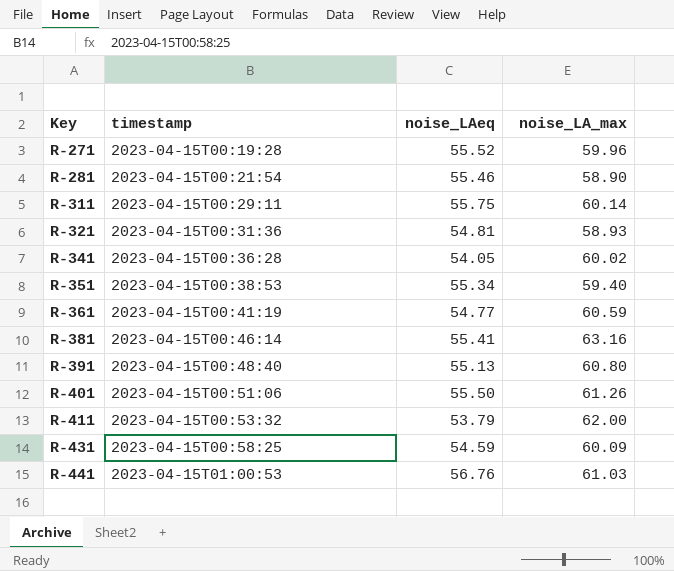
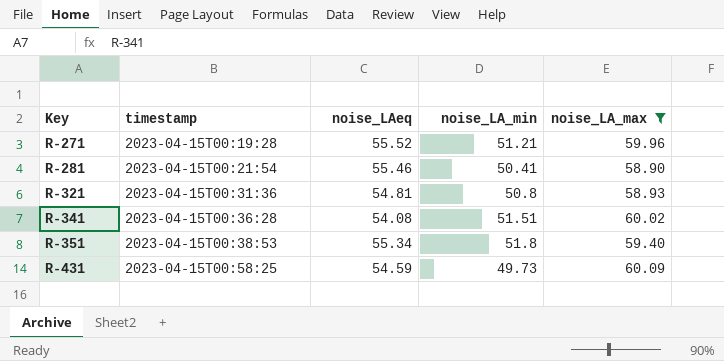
filter: none -> noise_LA_max <= 60.09
column noise_LA_min | position: none -> 4
R-341 | noise_LAeq: 54.05 -> 54.08

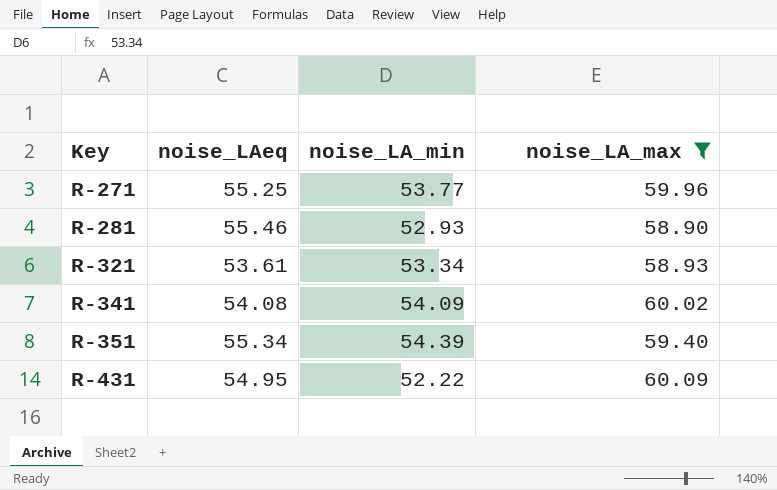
column timestamp | position: 2 -> none
R-271 | noise_LAeq: 55.52 -> 55.25
R-271 | noise_LA_min: 51.21 -> 53.77
R-281 | noise_LA_min: 50.41 -> 52.93
R-321 | noise_LAeq: 54.81 -> 53.61
R-321 | noise_LA_min: 50.8 -> 53.34
R-341 | noise_LA_min: 51.51 -> 54.09
R-351 | noise_LA_min: 51.8 -> 54.39
R-431 | noise_LAeq: 54.59 -> 54.95
R-431 | noise_LA_min: 49.73 -> 52.22

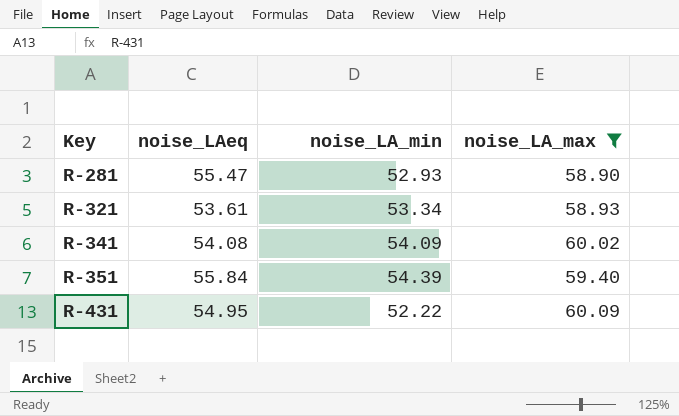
row R-271: 55.25 | 53.77 | 59.96 -> none
R-281 | noise_LAeq: 55.46 -> 55.47
R-351 | noise_LAeq: 55.34 -> 55.84

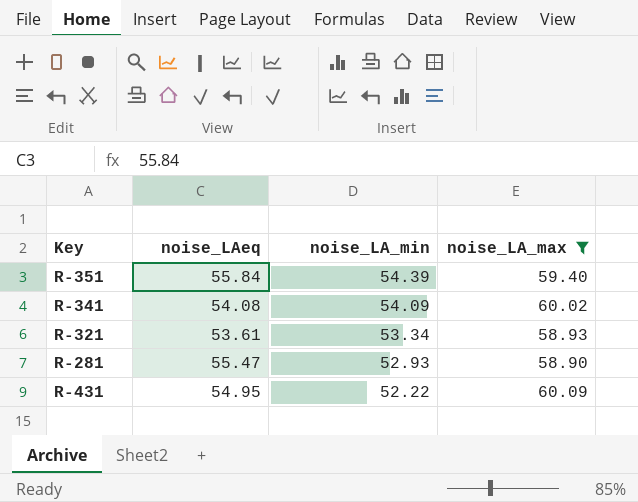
row order: Key ascending -> noise_LA_min descending

